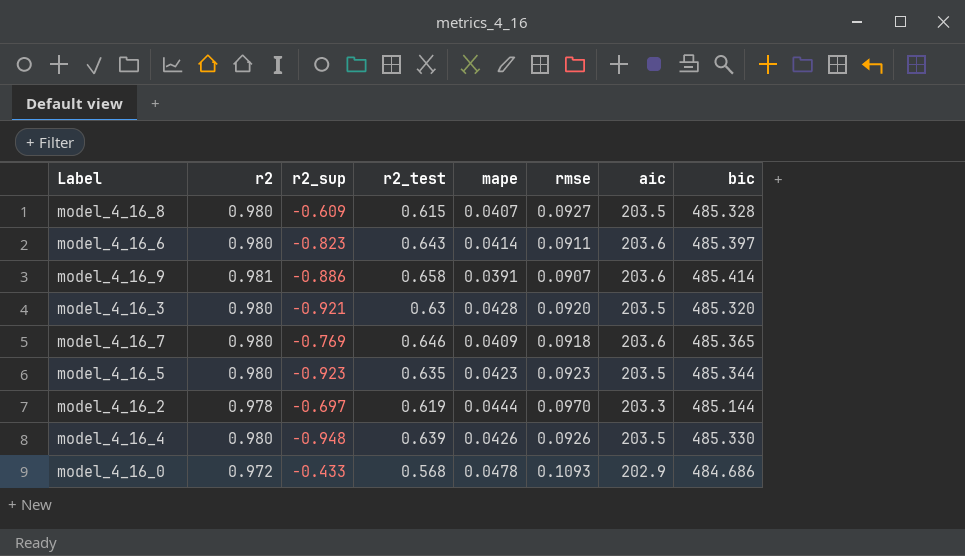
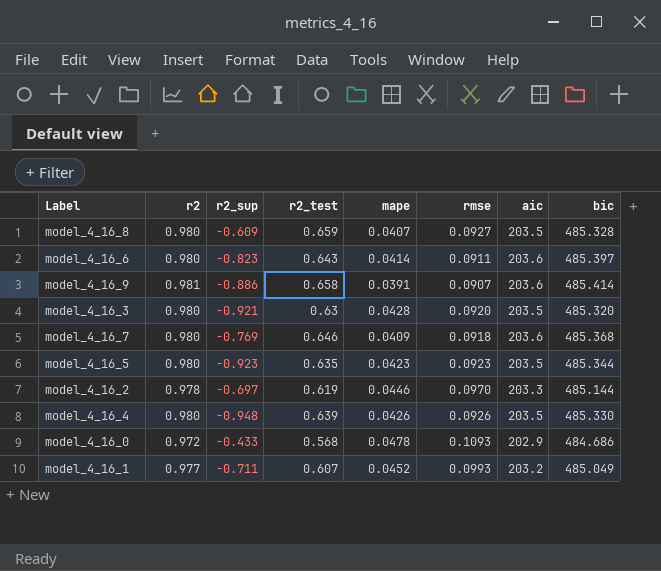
model_4_16_8 | r2_test: 0.615 -> 0.659
model_4_16_7 | bic: 485.365 -> 485.368
model_4_16_2 | mape: 0.0444 -> 0.0446
row model_4_16_1: none -> 0.977 | -0.711 | 0.607 | 0.0452 | 0.0993 | 203.2 | 485.049

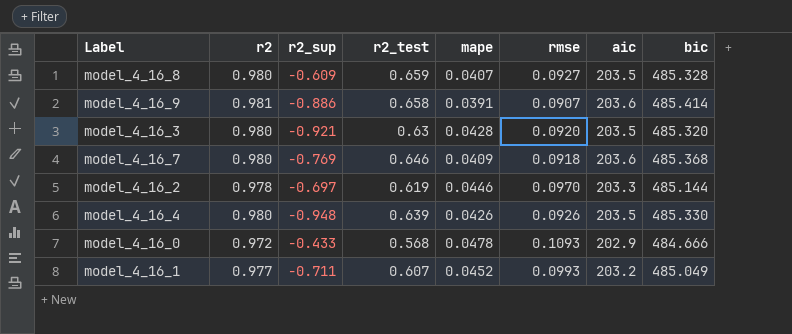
row model_4_16_6: 0.980 | -0.823 | 0.643 | 0.0414 | 0.0911 | 203.6 | 485.397 -> none
row model_4_16_5: 0.980 | -0.923 | 0.635 | 0.0423 | 0.0923 | 203.5 | 485.344 -> none
model_4_16_0 | bic: 484.686 -> 484.666

